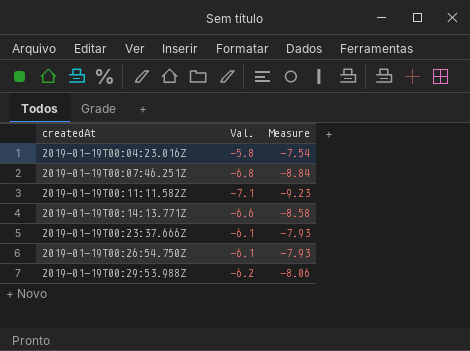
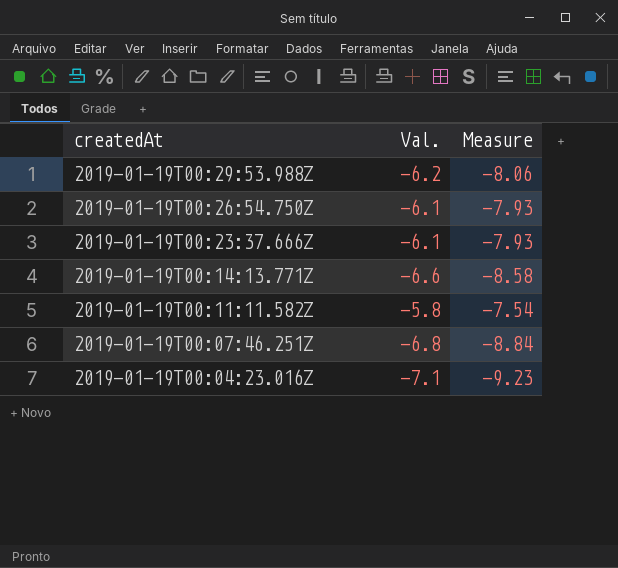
row order: createdAt ascending -> createdAt descending
2019-01-19T00:11:11.582Z | Val.: -7.1 -> -5.8
2019-01-19T00:11:11.582Z | Measure: -9.23 -> -7.54
2019-01-19T00:04:23.016Z | Val.: -5.8 -> -7.1
2019-01-19T00:04:23.016Z | Measure: -7.54 -> -9.23

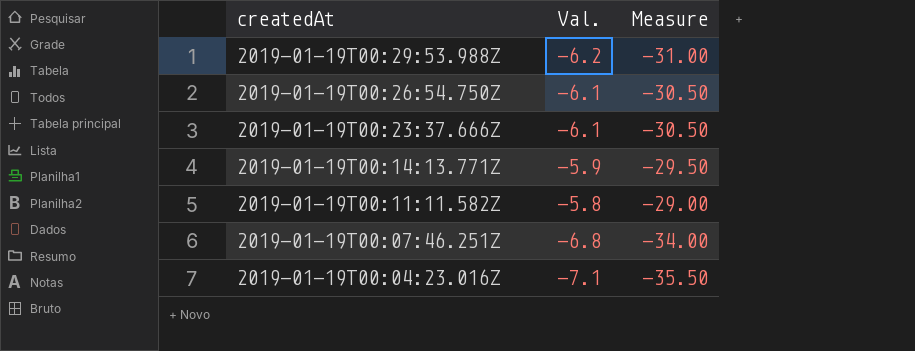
column Measure | formula: [Val.] * 1.3 -> [Val.] * 5
2019-01-19T00:14:13.771Z | Val.: -6.6 -> -5.9

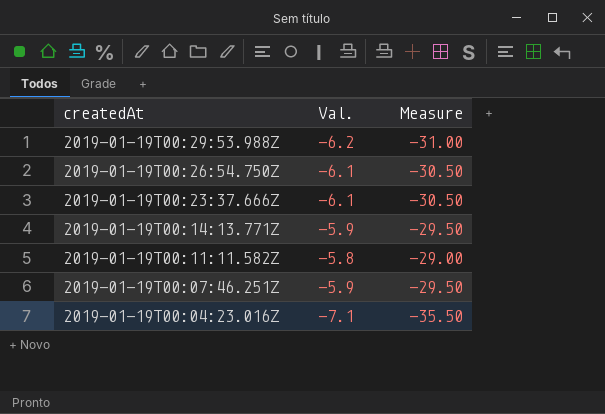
2019-01-19T00:07:46.251Z | Val.: -6.8 -> -5.9
2019-01-19T00:07:46.251Z | Measure: -34.00 -> -29.50

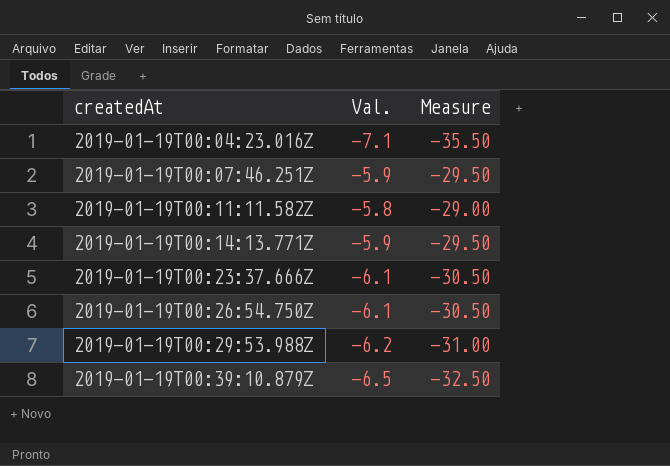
row order: createdAt descending -> createdAt ascending
row 2019-01-19T00:39:10.879Z: none -> -6.5 | -32.50

